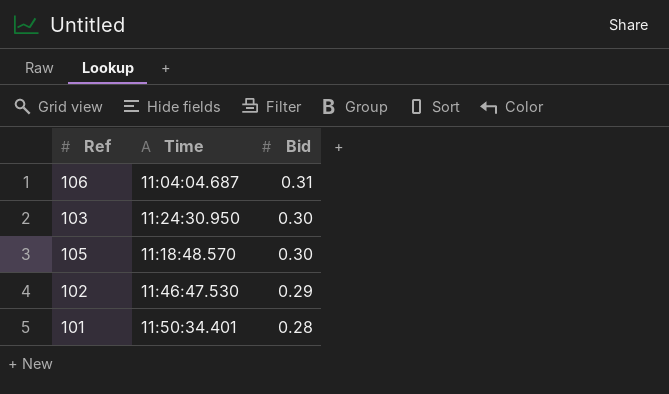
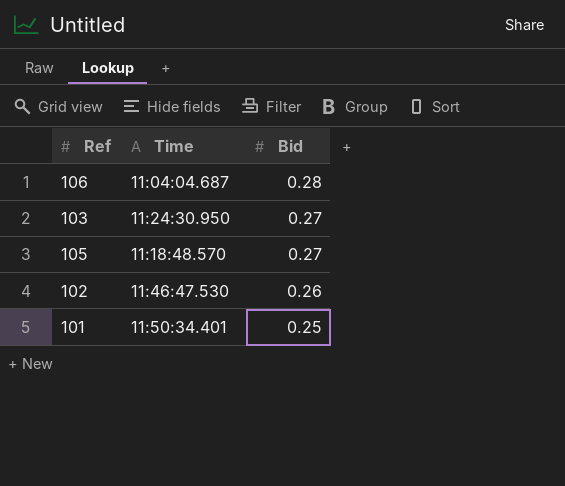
106 | Bid: 0.31 -> 0.28
103 | Bid: 0.30 -> 0.27
105 | Bid: 0.30 -> 0.27
102 | Bid: 0.29 -> 0.26
101 | Bid: 0.28 -> 0.25

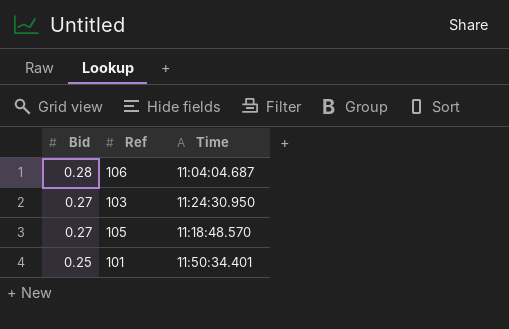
column Bid | position: 3 -> 1
row 102: 11:46:47.530 | 0.26 -> none

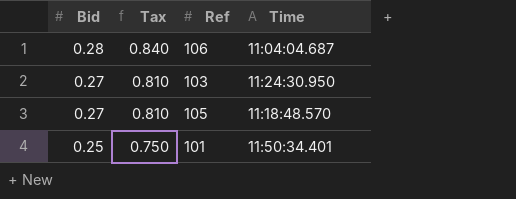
column Tax | formula: none -> [Bid] * 3

